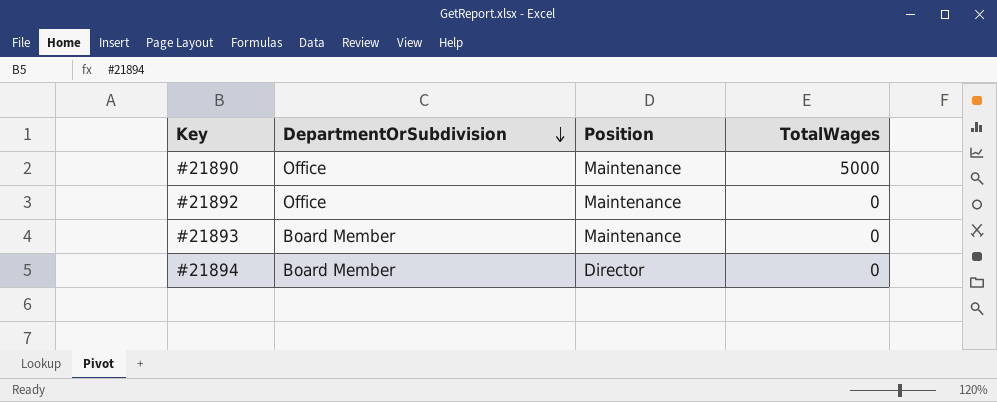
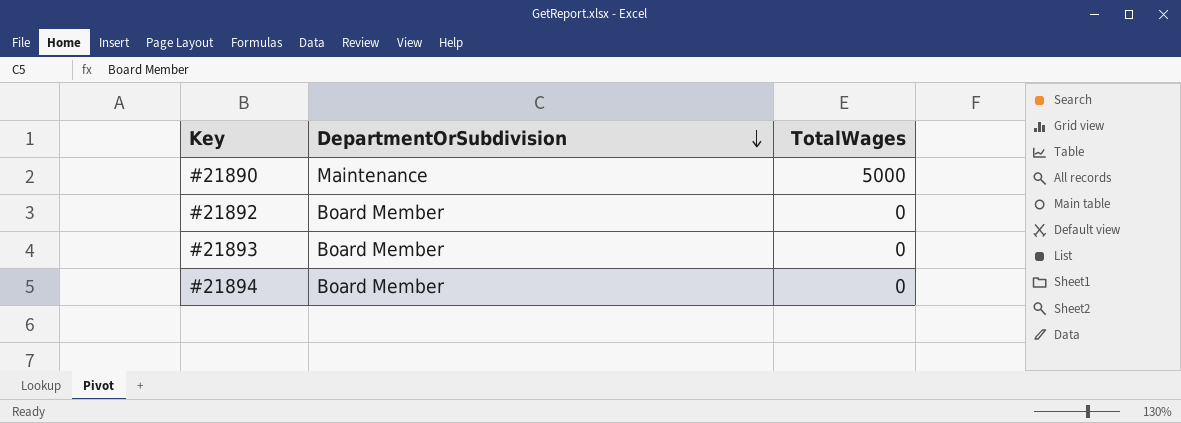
column Position | position: 3 -> none
#21890 | DepartmentOrSubdivision: Office -> Maintenance
#21892 | DepartmentOrSubdivision: Office -> Board Member

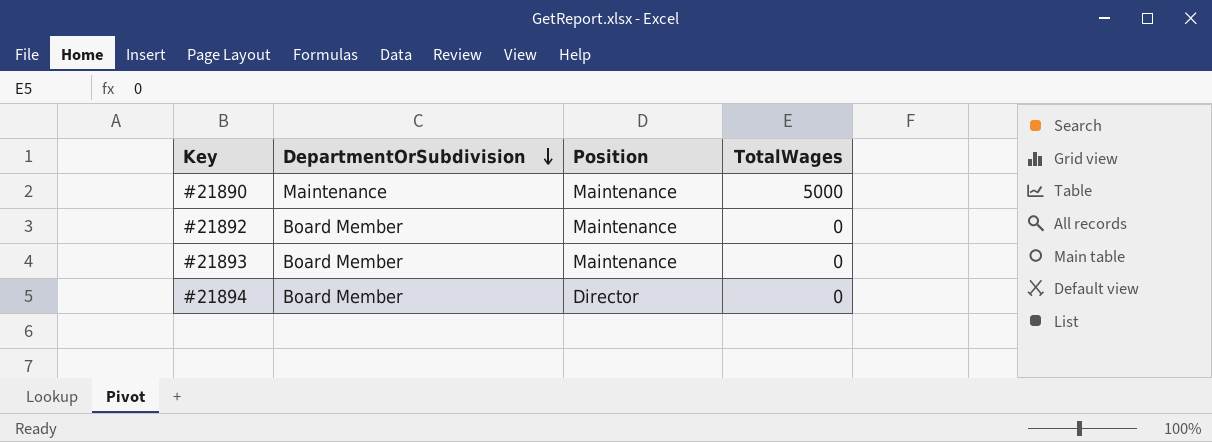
column Position | position: none -> 3

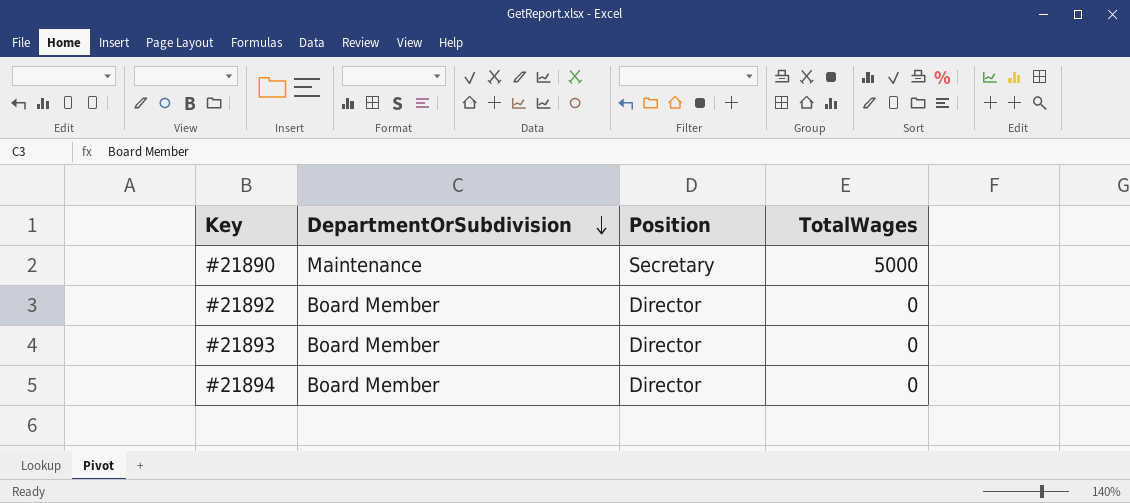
#21890 | Position: Maintenance -> Secretary
#21892 | Position: Maintenance -> Director
#21893 | Position: Maintenance -> Director

